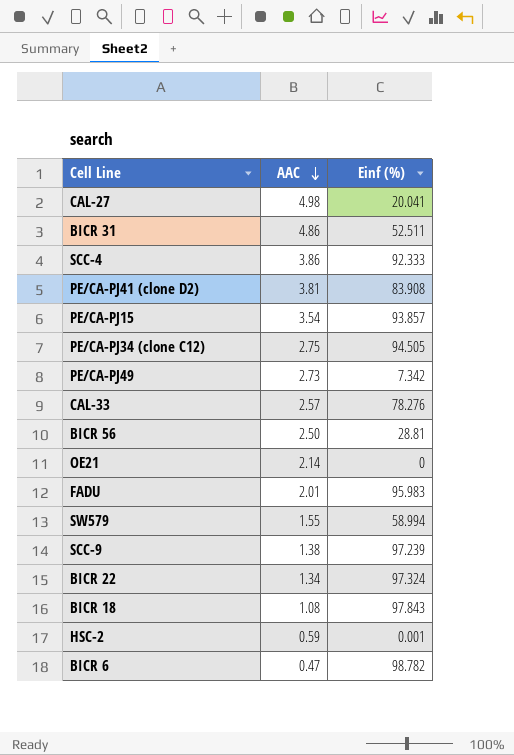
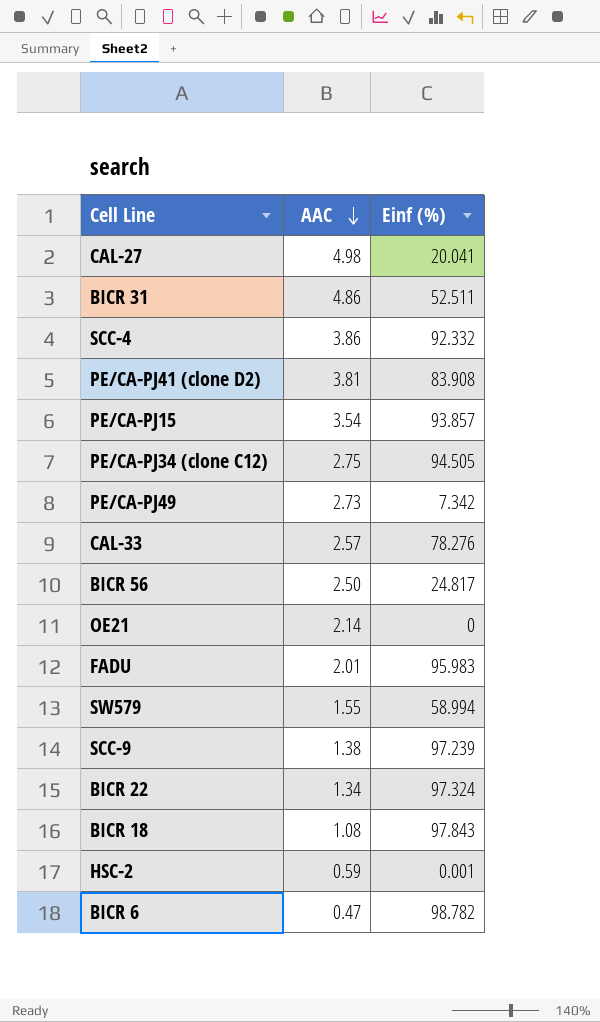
SCC-4 | Einf (%): 92.333 -> 92.332
BICR 56 | Einf (%): 28.81 -> 24.817

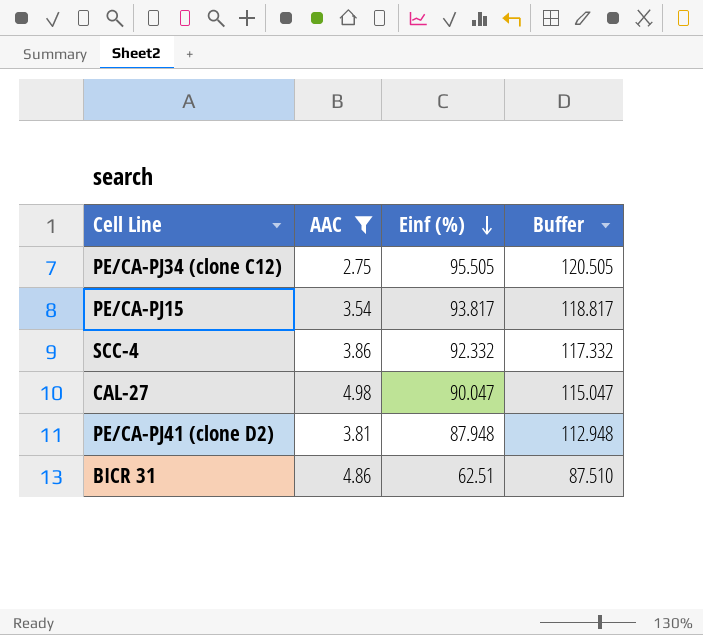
filter: none -> AAC >= 2.75
row order: AAC descending -> Einf (%) descending
column Buffer | formula: none -> [Einf (%)] + 25
PE/CA-PJ34 (clone C12) | Einf (%): 94.505 -> 95.505
PE/CA-PJ15 | Einf (%): 93.857 -> 93.817
CAL-27 | Einf (%): 20.041 -> 90.047
PE/CA-PJ41 (clone D2) | Einf (%): 83.908 -> 87.948
BICR 31 | Einf (%): 52.511 -> 62.51

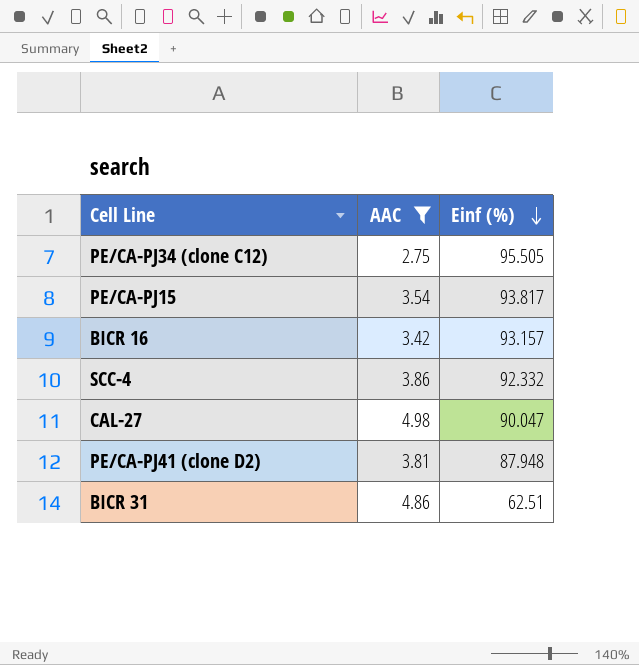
column Buffer | formula: [Einf (%)] + 25 -> none
row BICR 16: none -> 3.42 | 93.157

